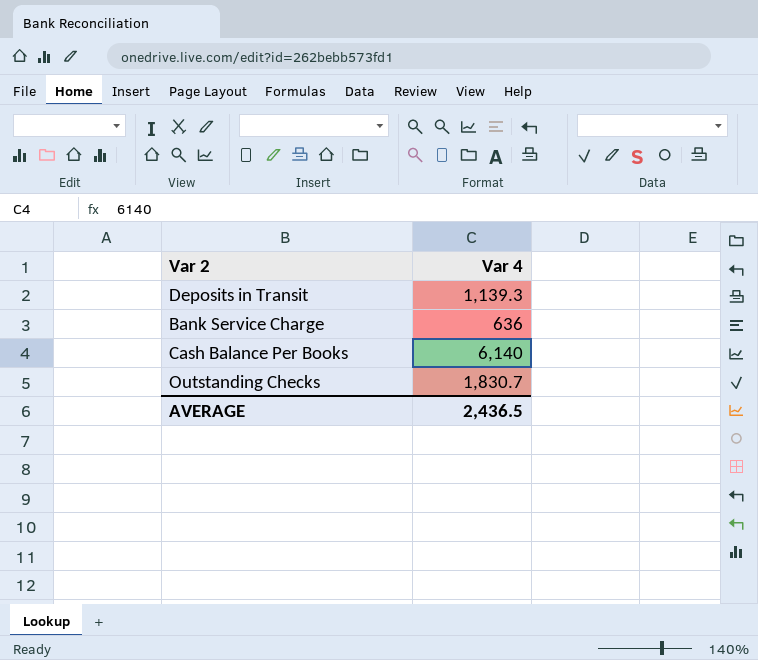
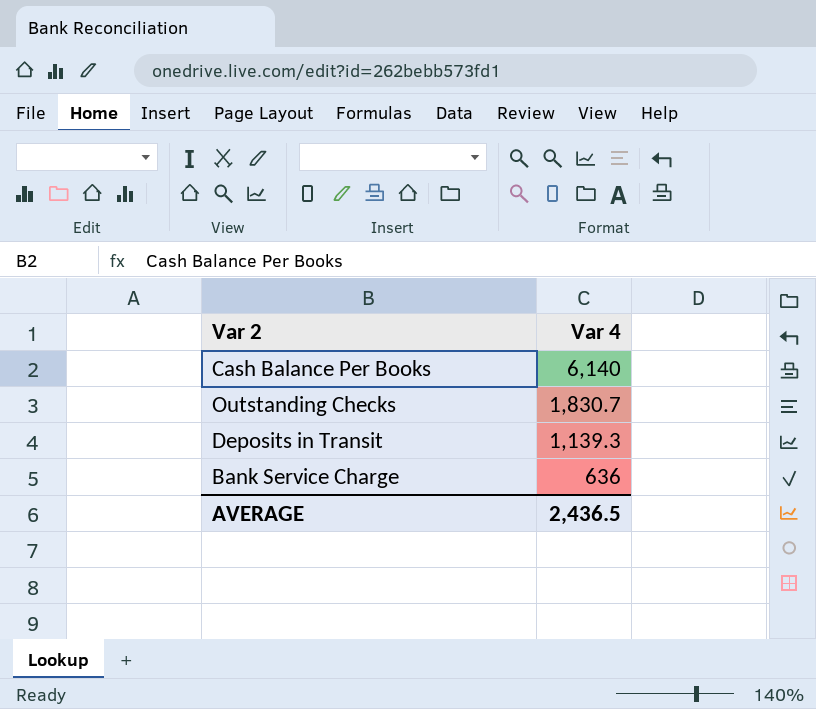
row order: none -> Var 4 descending

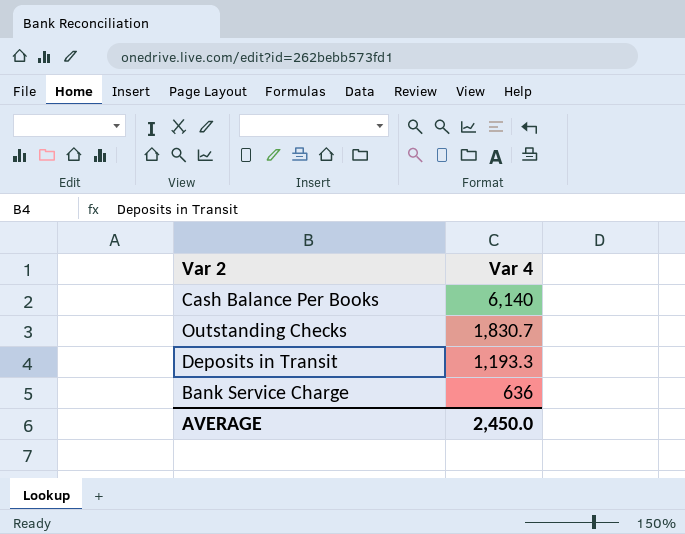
Deposits in Transit | Var 4: 1,139.3 -> 1,193.3
AVERAGE | Var 4: 2,436.5 -> 2,450.0

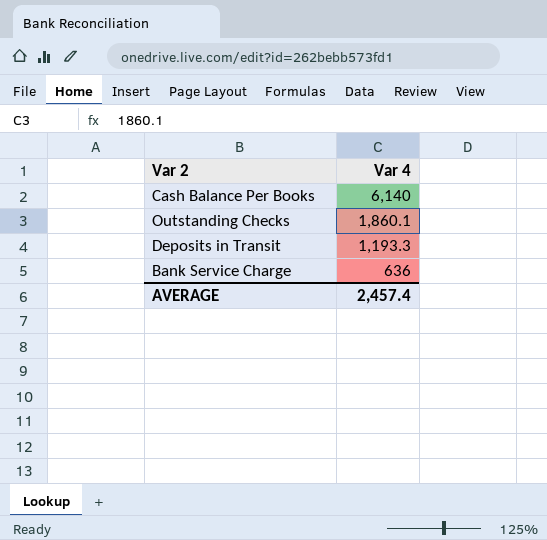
Outstanding Checks | Var 4: 1,830.7 -> 1,860.1
AVERAGE | Var 4: 2,450.0 -> 2,457.4

